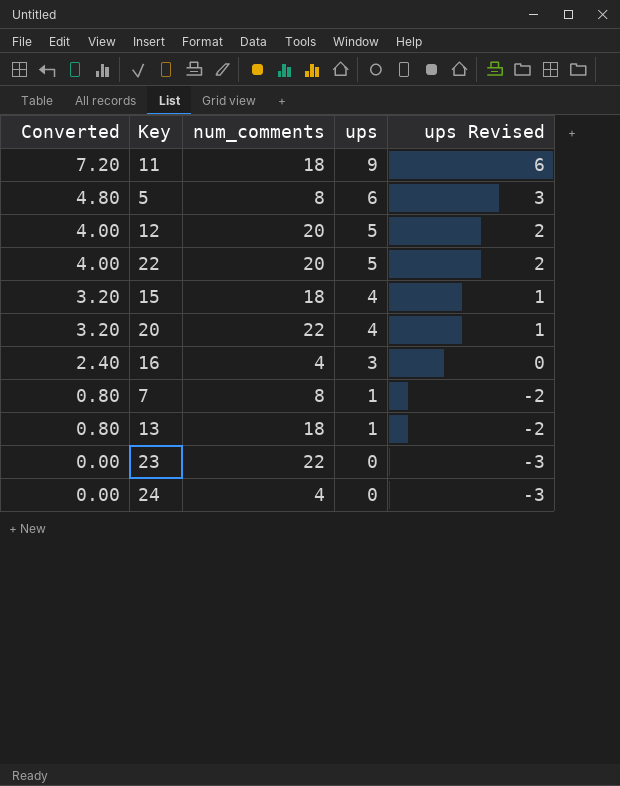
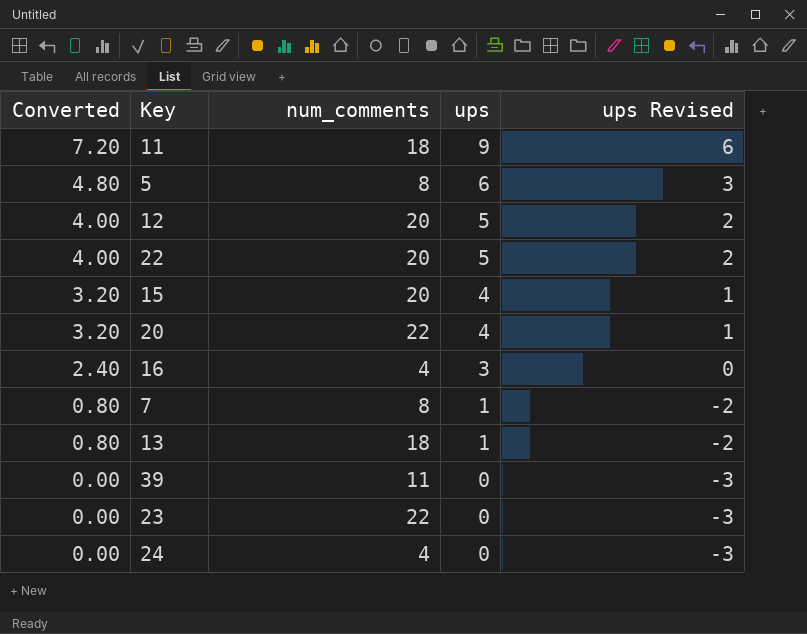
15 | num_comments: 18 -> 20
row 39: none -> 0.00 | 11 | 0 | -3

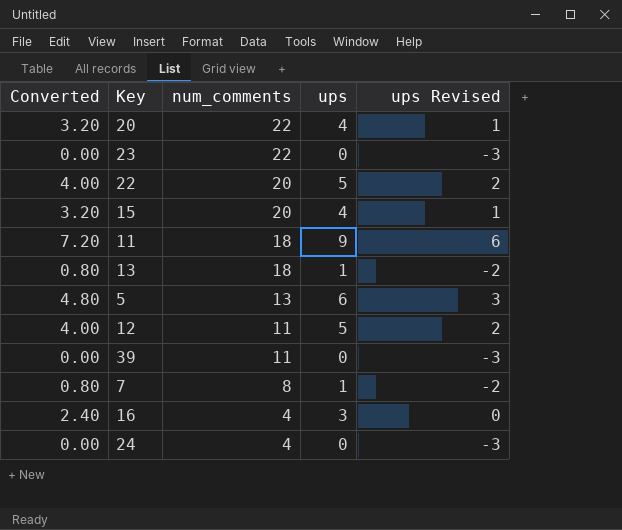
row order: Converted descending -> num_comments descending
5 | num_comments: 8 -> 13
12 | num_comments: 20 -> 11

